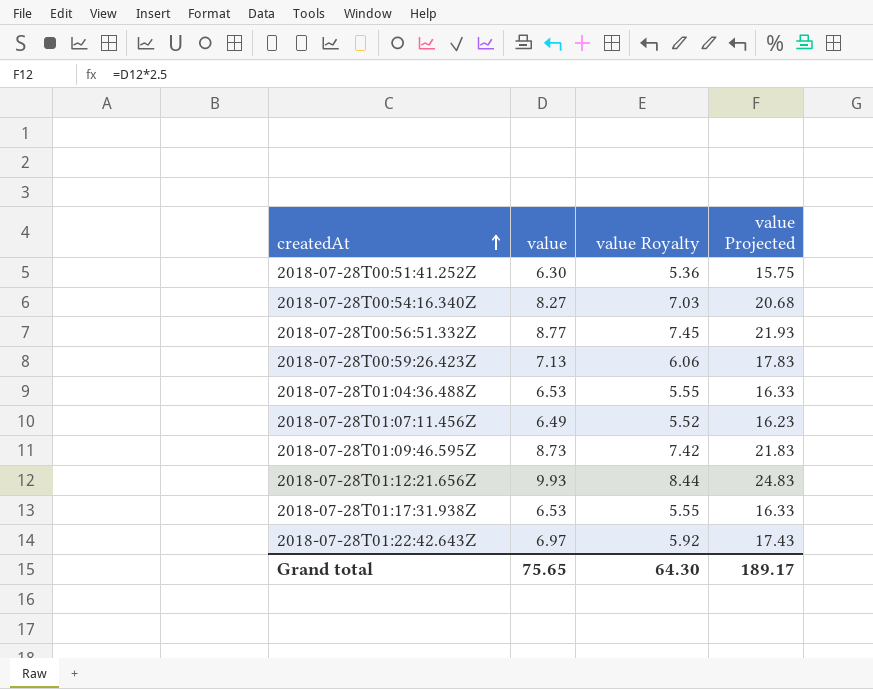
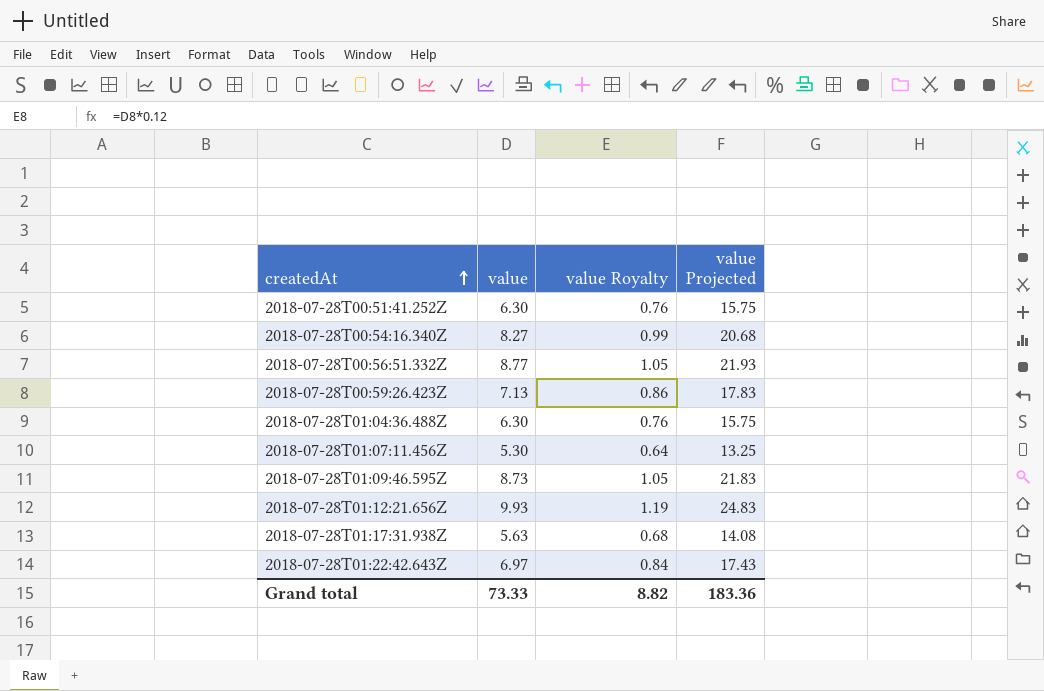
column value Royalty | formula: [value] * 0.85 -> [value] * 0.12
2018-07-28T01:04:36.488Z | value: 6.53 -> 6.30
2018-07-28T01:04:36.488Z | value Projected: 16.33 -> 15.75
2018-07-28T01:07:11.456Z | value: 6.49 -> 5.30
2018-07-28T01:07:11.456Z | value Projected: 16.23 -> 13.25
2018-07-28T01:17:31.938Z | value: 6.53 -> 5.63
2018-07-28T01:17:31.938Z | value Projected: 16.33 -> 14.08
Grand total | value: 75.65 -> 73.33
Grand total | value Royalty: 64.30 -> 8.82
Grand total | value Projected: 189.17 -> 183.36

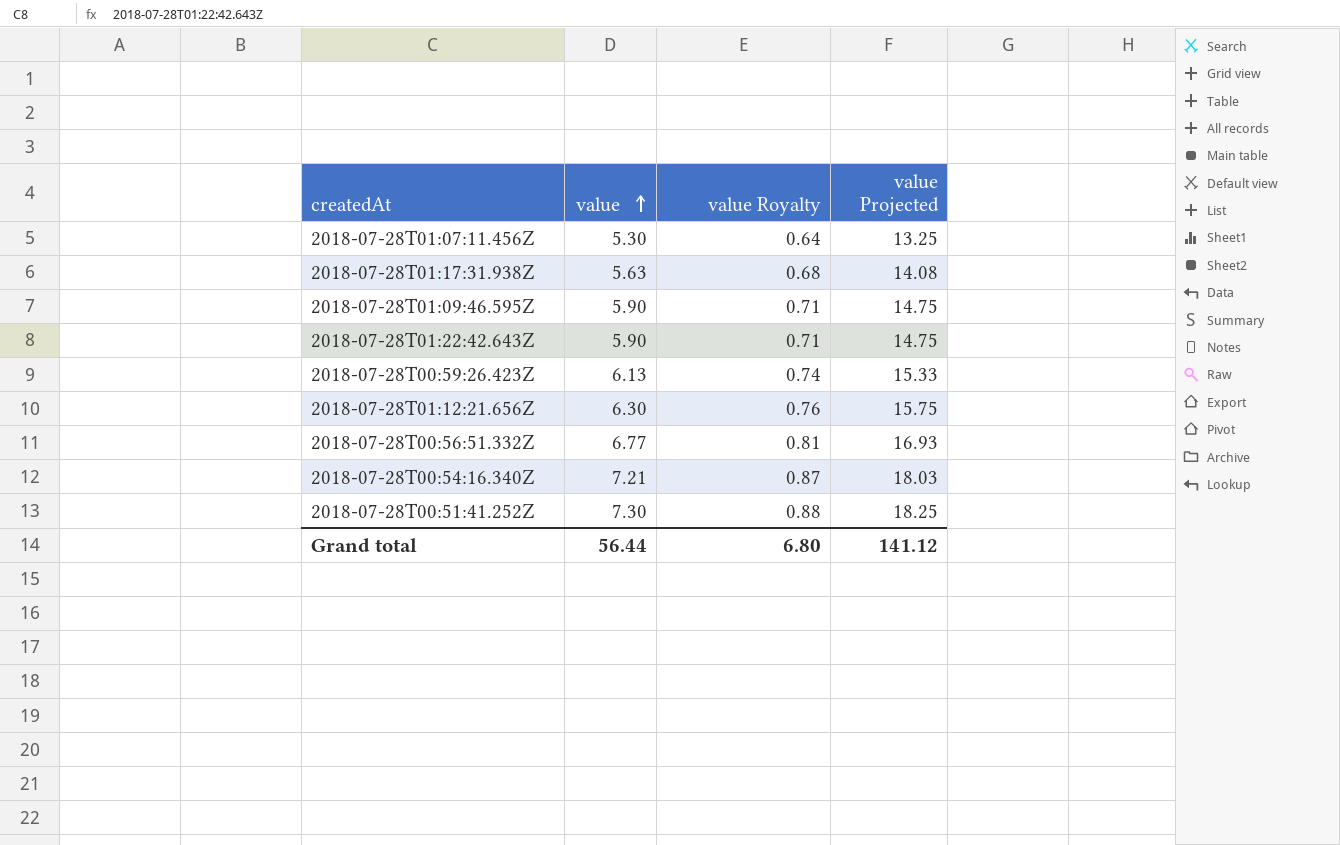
row order: createdAt ascending -> value ascending
row 2018-07-28T01:04:36.488Z: 6.30 | 0.76 | 15.75 -> none
2018-07-28T01:09:46.595Z | value: 8.73 -> 5.90
2018-07-28T01:09:46.595Z | value Royalty: 1.05 -> 0.71
2018-07-28T01:09:46.595Z | value Projected: 21.83 -> 14.75
2018-07-28T01:22:42.643Z | value: 6.97 -> 5.90
2018-07-28T01:22:42.643Z | value Royalty: 0.84 -> 0.71
2018-07-28T01:22:42.643Z | value Projected: 17.43 -> 14.75
2018-07-28T00:59:26.423Z | value: 7.13 -> 6.13
2018-07-28T00:59:26.423Z | value Royalty: 0.86 -> 0.74
2018-07-28T00:59:26.423Z | value Projected: 17.83 -> 15.33
2018-07-28T01:12:21.656Z | value: 9.93 -> 6.30
2018-07-28T01:12:21.656Z | value Royalty: 1.19 -> 0.76
2018-07-28T01:12:21.656Z | value Projected: 24.83 -> 15.75
2018-07-28T00:56:51.332Z | value: 8.77 -> 6.77
2018-07-28T00:56:51.332Z | value Royalty: 1.05 -> 0.81
2018-07-28T00:56:51.332Z | value Projected: 21.93 -> 16.93
2018-07-28T00:54:16.340Z | value: 8.27 -> 7.21
2018-07-28T00:54:16.340Z | value Royalty: 0.99 -> 0.87
2018-07-28T00:54:16.340Z | value Projected: 20.68 -> 18.03
2018-07-28T00:51:41.252Z | value: 6.30 -> 7.30
2018-07-28T00:51:41.252Z | value Royalty: 0.76 -> 0.88
2018-07-28T00:51:41.252Z | value Projected: 15.75 -> 18.25
Grand total | value: 73.33 -> 56.44
Grand total | value Royalty: 8.82 -> 6.80
Grand total | value Projected: 183.36 -> 141.12

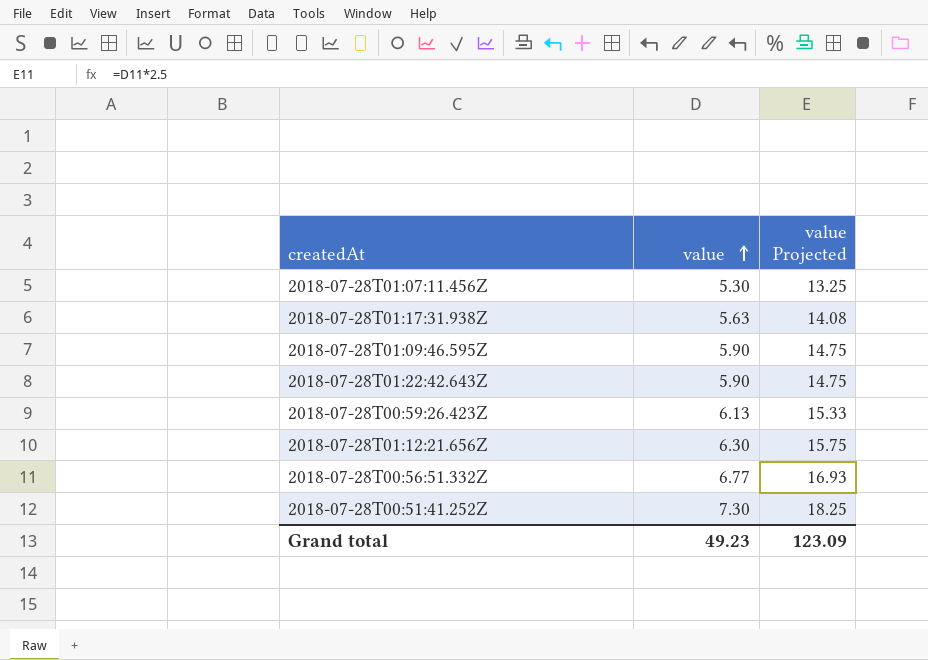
column value Royalty | formula: [value] * 0.12 -> none
row 2018-07-28T00:54:16.340Z: 7.21 | 0.87 | 18.03 -> none
Grand total | value: 56.44 -> 49.23
Grand total | value Projected: 141.12 -> 123.09

